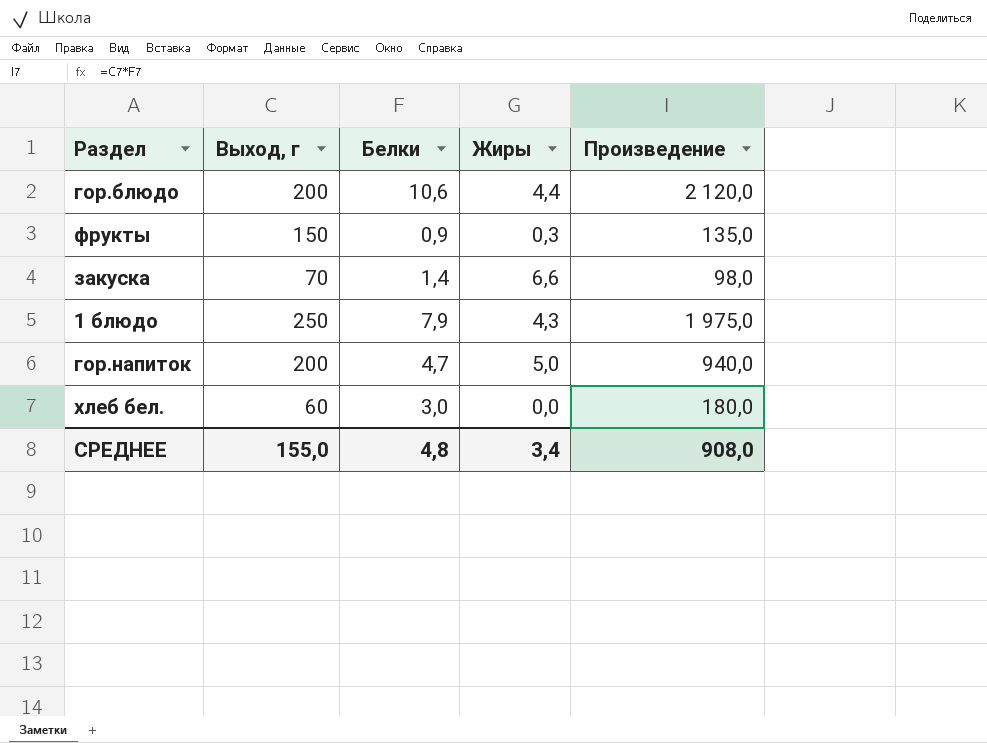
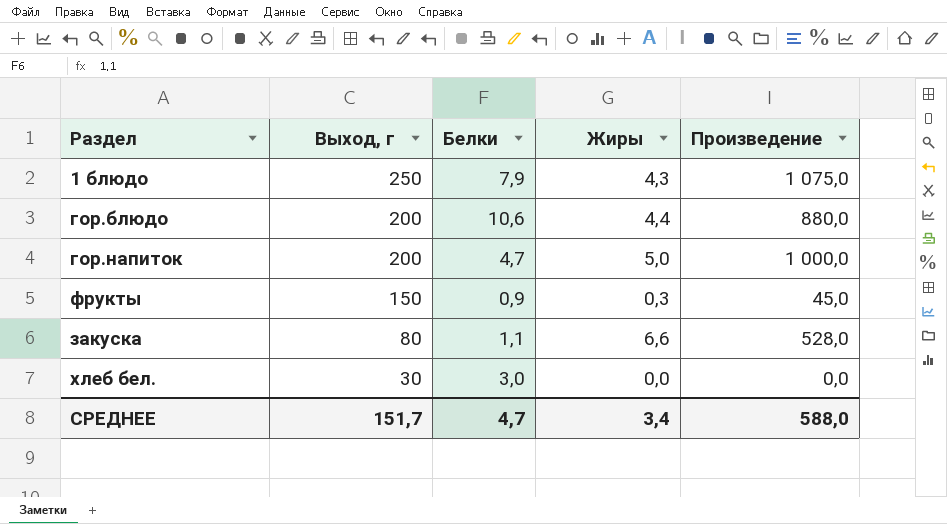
row order: none -> Выход, г descending
column Произведение | formula: [Выход, г] * [Белки] -> [Выход, г] * [Жиры]
закуска | Выход, г: 70 -> 80
закуска | Белки: 1,4 -> 1,1
хлеб бел. | Выход, г: 60 -> 30
СРЕДНЕЕ | Выход, г: 155,0 -> 151,7
СРЕДНЕЕ | Белки: 4,8 -> 4,7
СРЕДНЕЕ | Произведение: 908,0 -> 588,0

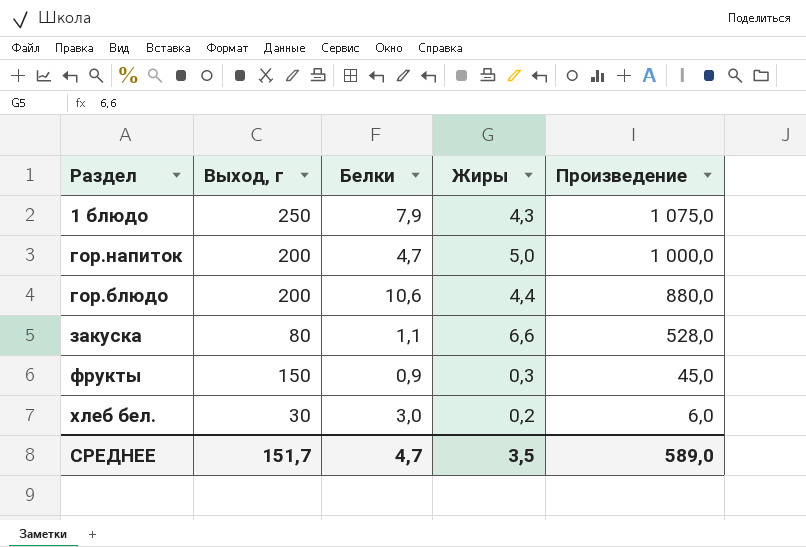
row order: Выход, г descending -> Произведение descending
хлеб бел. | Жиры: 0,0 -> 0,2
хлеб бел. | Произведение: 0,0 -> 6,0
СРЕДНЕЕ | Жиры: 3,4 -> 3,5
СРЕДНЕЕ | Произведение: 588,0 -> 589,0

